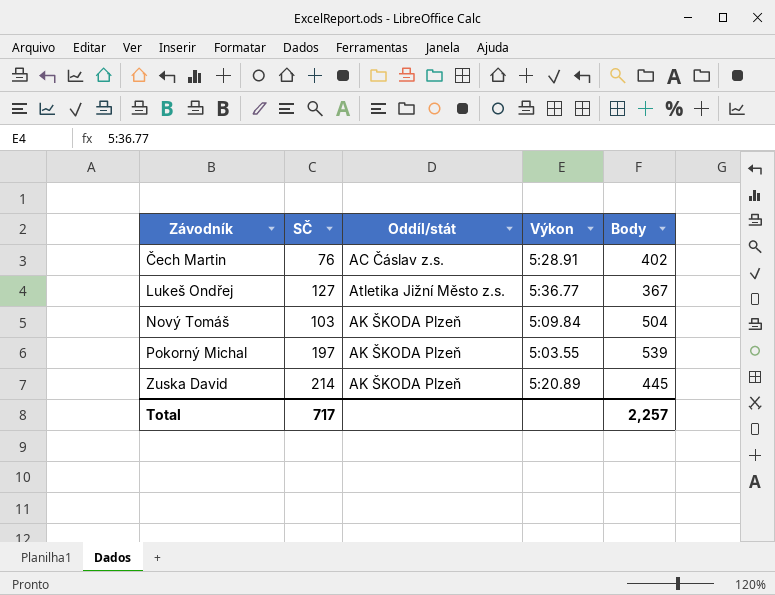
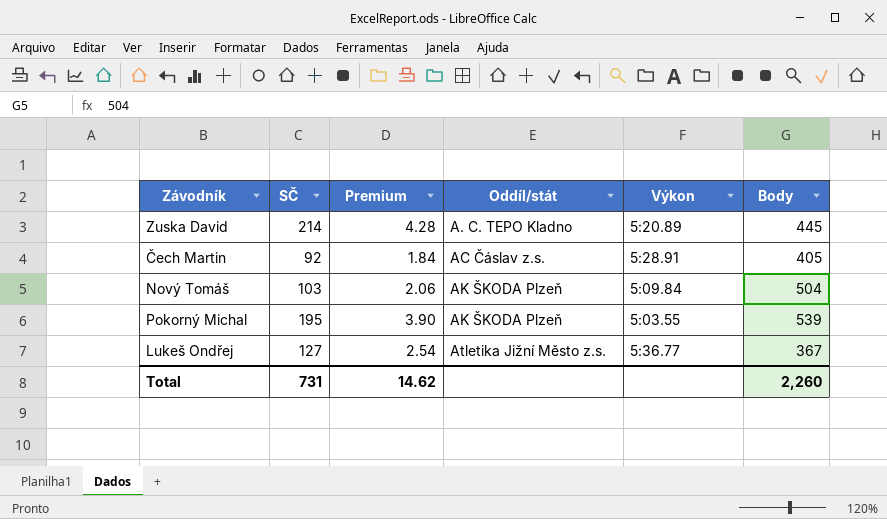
row order: Závodník ascending -> Oddíl/stát ascending
column Premium | formula: none -> [SČ] * 0.02
Zuska David | Oddíl/stát: AK ŠKODA Plzeň -> A. C. TEPO Kladno
Čech Martin | SČ: 76 -> 92
Čech Martin | Body: 402 -> 405
Pokorný Michal | SČ: 197 -> 195
Total | SČ: 717 -> 731
Total | Body: 2,257 -> 2,260

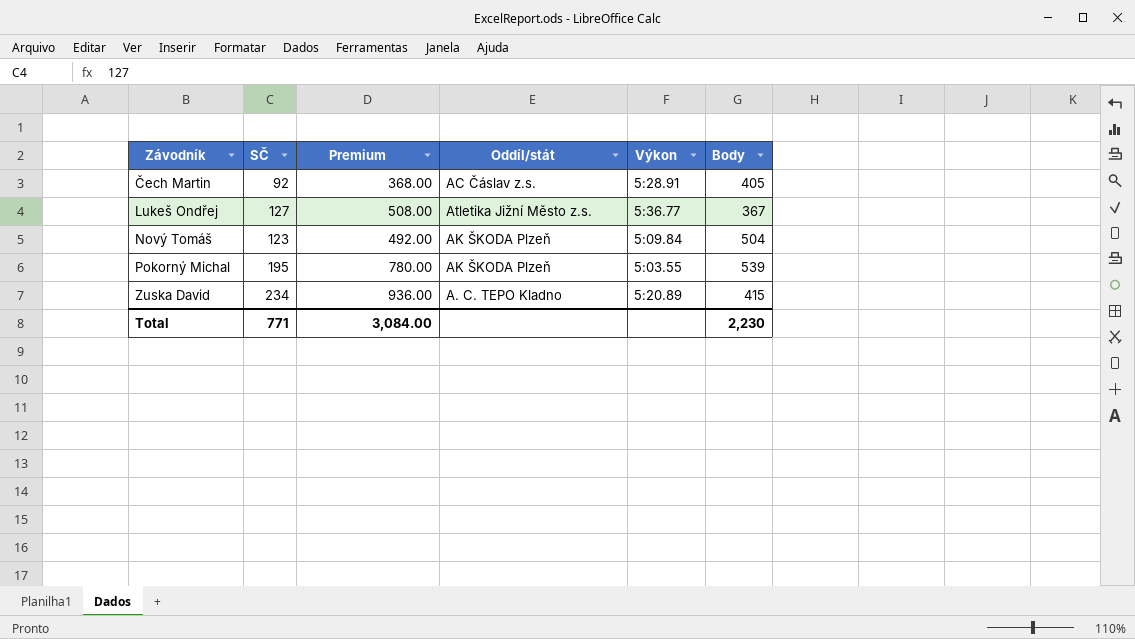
row order: Oddíl/stát ascending -> Závodník ascending
column Premium | formula: [SČ] * 0.02 -> [SČ] * 4
Nový Tomáš | SČ: 103 -> 123
Zuska David | SČ: 214 -> 234
Zuska David | Body: 445 -> 415
Total | SČ: 731 -> 771
Total | Premium: 14.62 -> 3,084.00
Total | Body: 2,260 -> 2,230

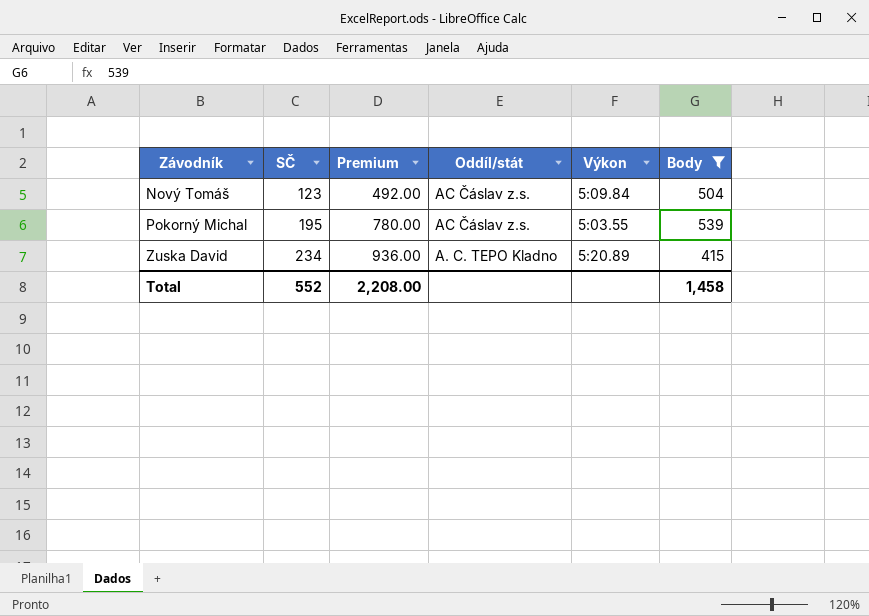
filter: none -> Body >= 415
Nový Tomáš | Oddíl/stát: AK ŠKODA Plzeň -> AC Čáslav z.s.
Pokorný Michal | Oddíl/stát: AK ŠKODA Plzeň -> AC Čáslav z.s.
Total | SČ: 771 -> 552
Total | Premium: 3,084.00 -> 2,208.00
Total | Body: 2,230 -> 1,458

